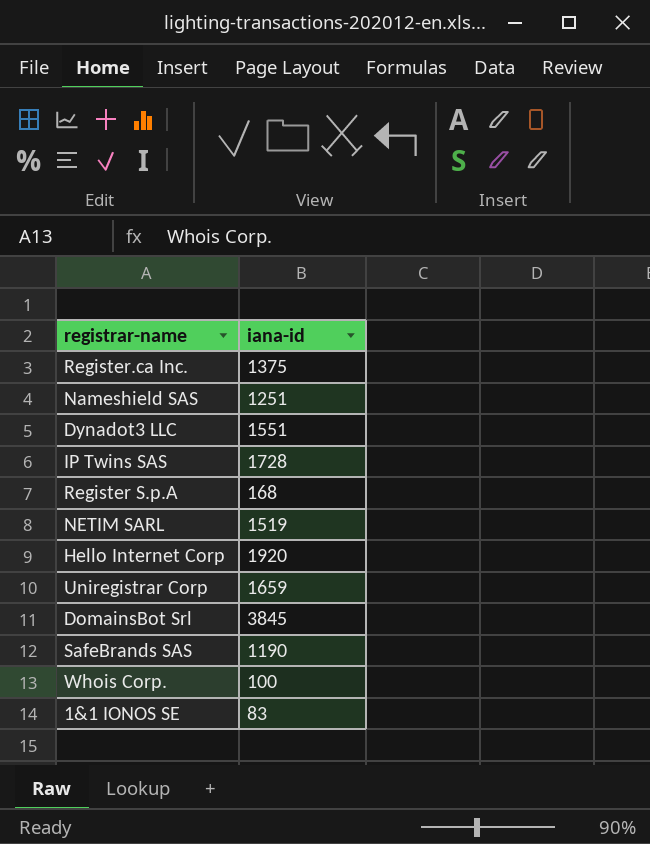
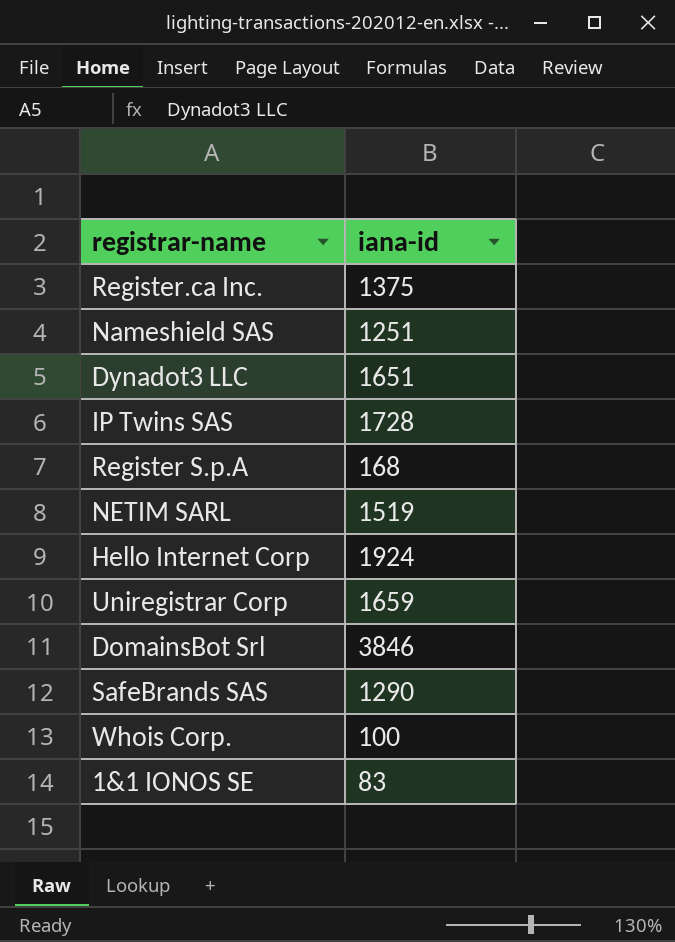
Dynadot3 LLC | iana-id: 1551 -> 1651
Hello Internet Corp | iana-id: 1920 -> 1924
DomainsBot Srl | iana-id: 3845 -> 3846
SafeBrands SAS | iana-id: 1190 -> 1290

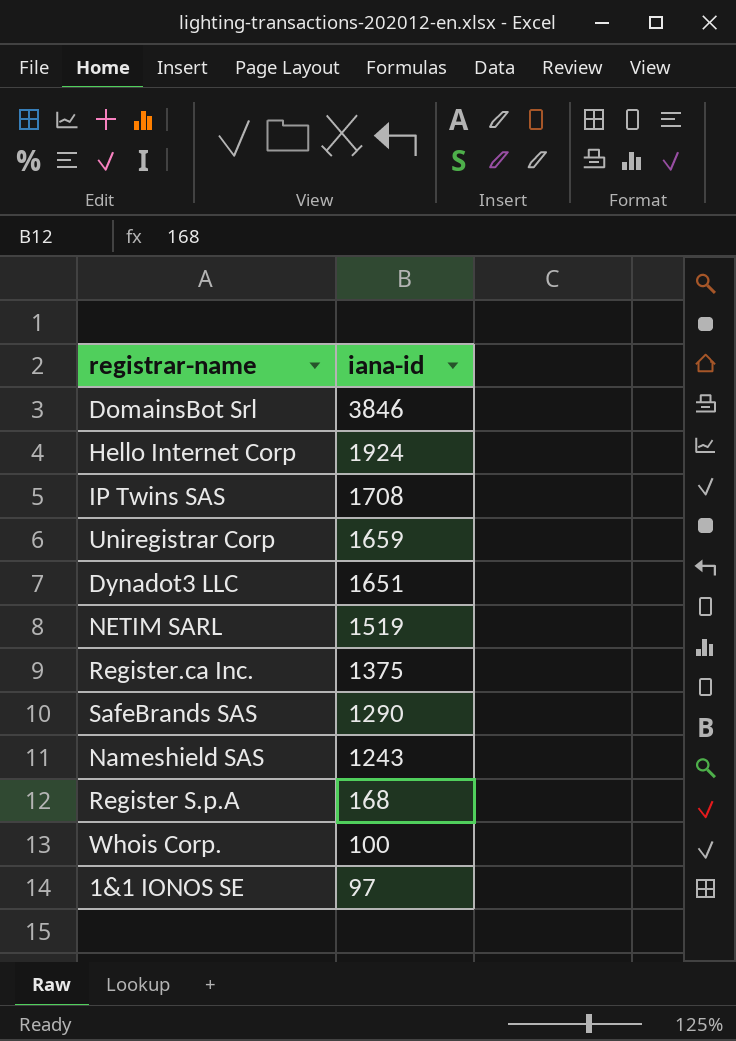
row order: none -> iana-id descending
IP Twins SAS | iana-id: 1728 -> 1708
Nameshield SAS | iana-id: 1251 -> 1243
1&1 IONOS SE | iana-id: 83 -> 97

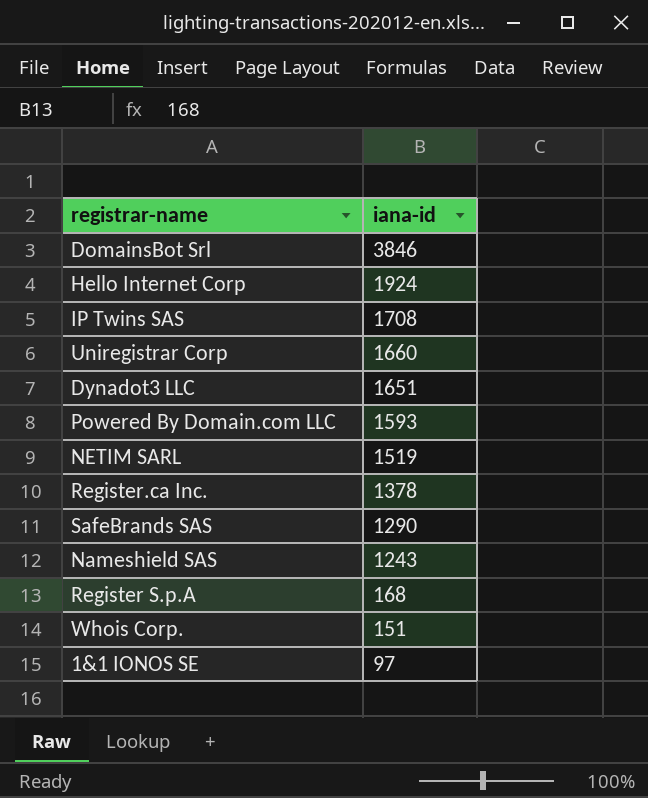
Uniregistrar Corp | iana-id: 1659 -> 1660
row Powered By Domain.com LLC: none -> 1593
Register.ca Inc. | iana-id: 1375 -> 1378
Whois Corp. | iana-id: 100 -> 151

